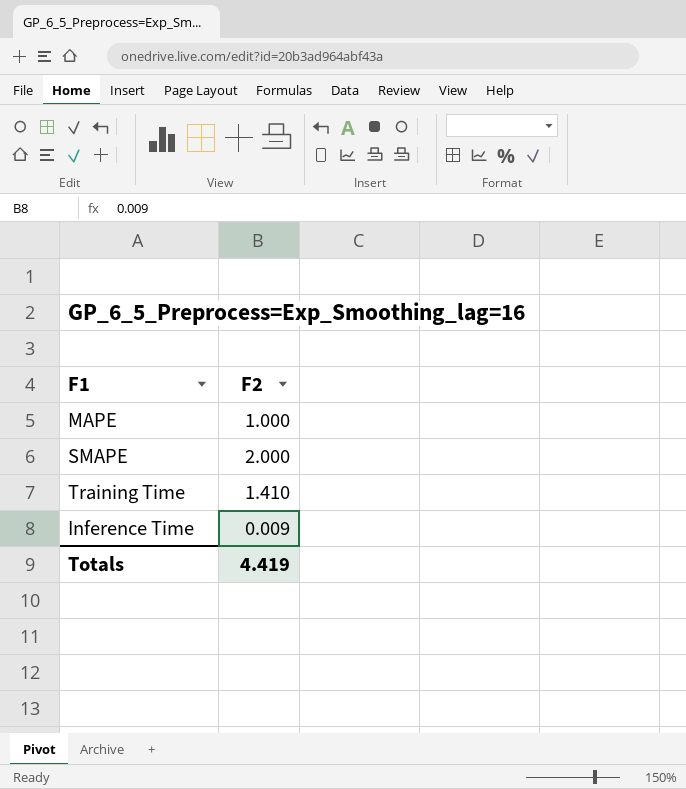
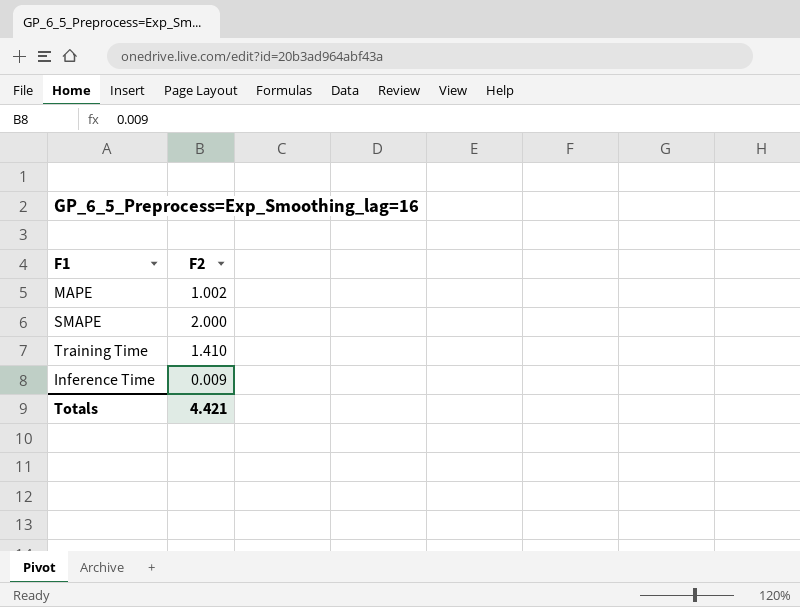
MAPE | F2: 1.000 -> 1.002
Totals | F2: 4.419 -> 4.421

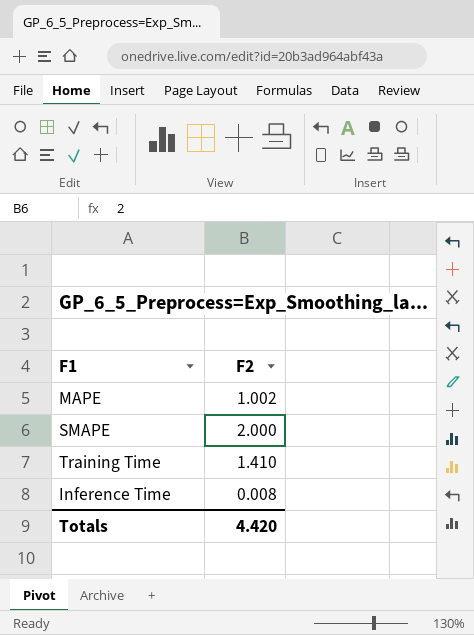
Inference Time | F2: 0.009 -> 0.008
Totals | F2: 4.421 -> 4.420

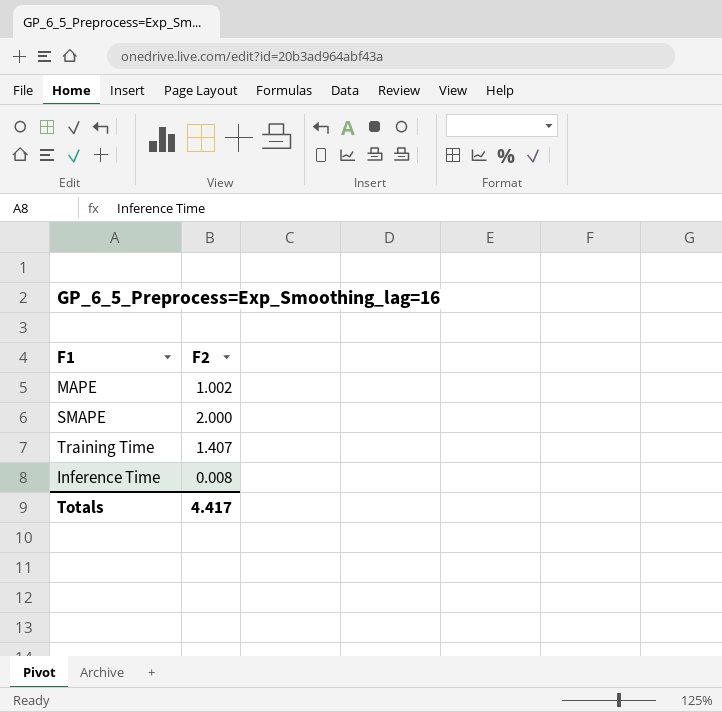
Training Time | F2: 1.410 -> 1.407
Totals | F2: 4.420 -> 4.417

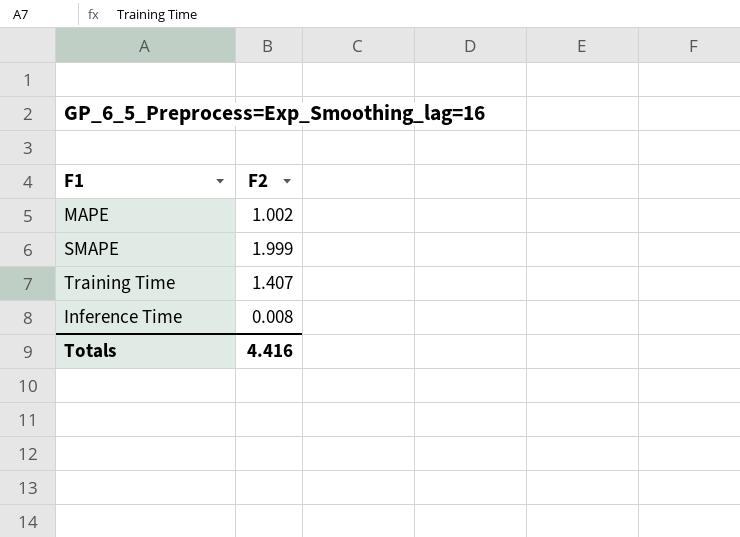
SMAPE | F2: 2.000 -> 1.999
Totals | F2: 4.417 -> 4.416

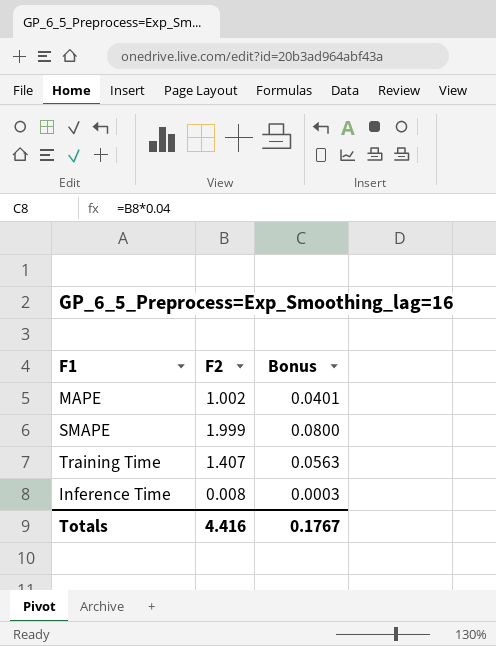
column Bonus | formula: none -> [F2] * 0.04

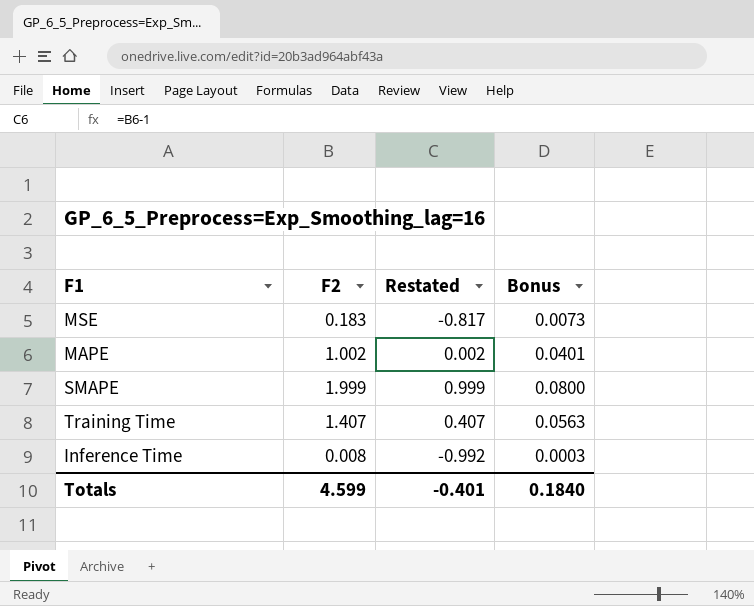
column Restated | formula: none -> [F2] - 1
row MSE: none -> 0.183 | -0.817 | 0.0073
Totals | F2: 4.416 -> 4.599
Totals | Bonus: 0.1767 -> 0.1840

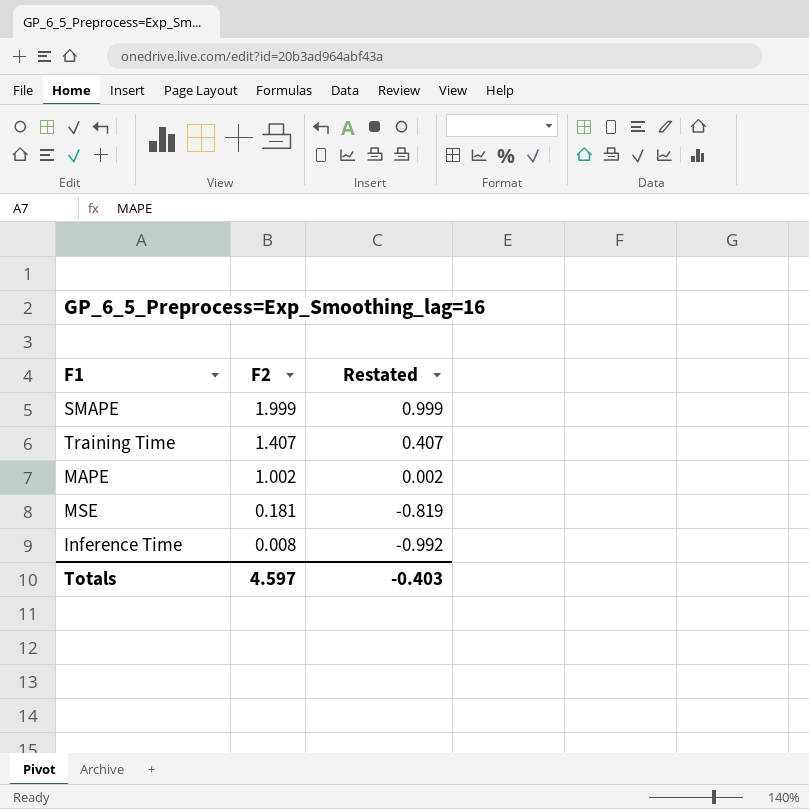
row order: none -> F2 descending
column Bonus | formula: [F2] * 0.04 -> none
MSE | F2: 0.183 -> 0.181
MSE | Restated: -0.817 -> -0.819
Totals | F2: 4.599 -> 4.597
Totals | Restated: -0.401 -> -0.403

